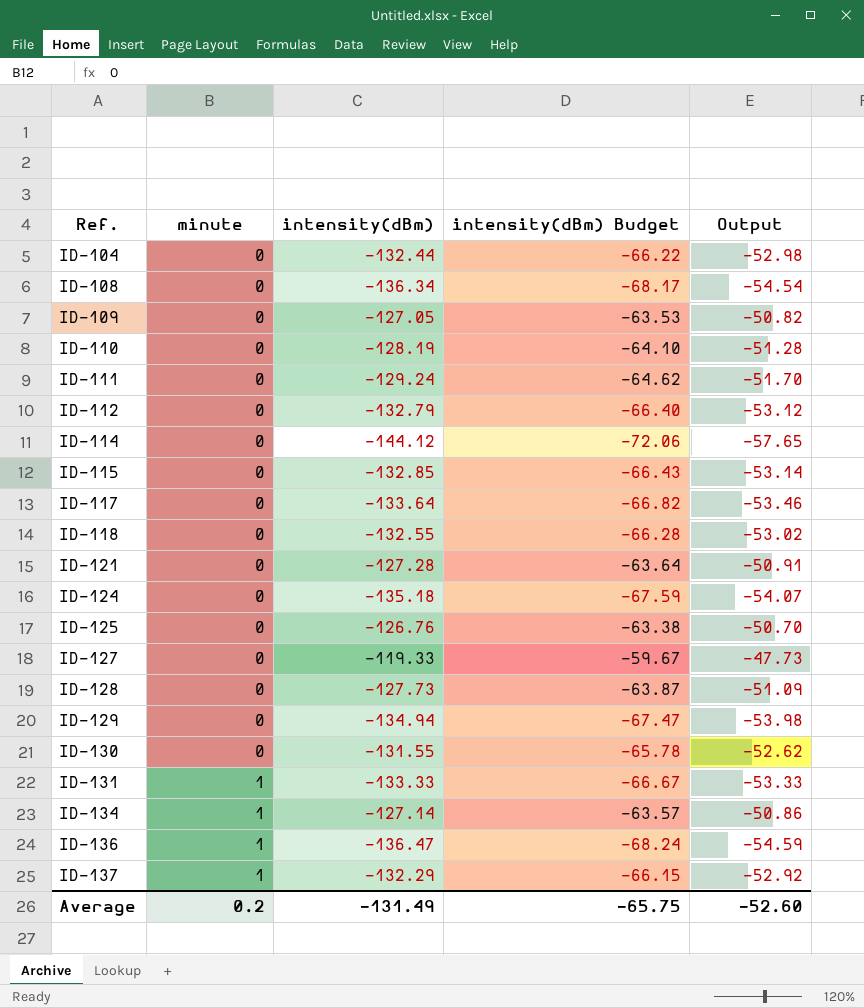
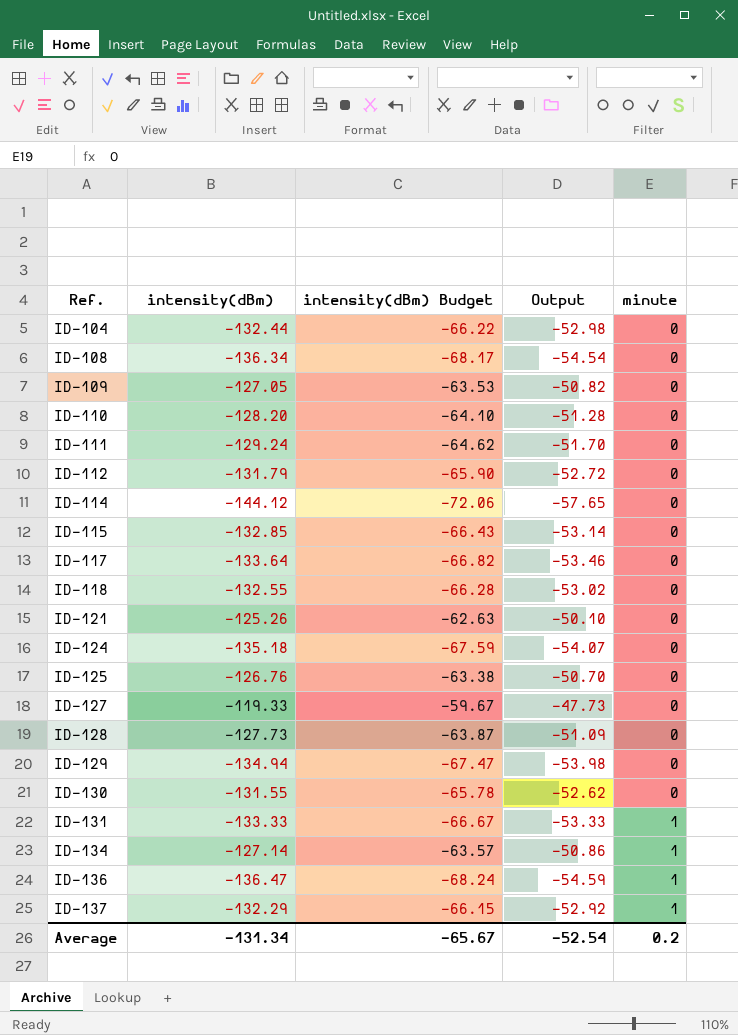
column minute | position: 2 -> 5
ID-110 | intensity(dBm): -128.19 -> -128.20
ID-112 | intensity(dBm): -132.79 -> -131.79
ID-112 | intensity(dBm) Budget: -66.40 -> -65.90
ID-112 | Output: -53.12 -> -52.72
ID-121 | intensity(dBm): -127.28 -> -125.26
ID-121 | intensity(dBm) Budget: -63.64 -> -62.63
ID-121 | Output: -50.91 -> -50.10
Average | intensity(dBm): -131.49 -> -131.34
Average | intensity(dBm) Budget: -65.75 -> -65.67
Average | Output: -52.60 -> -52.54

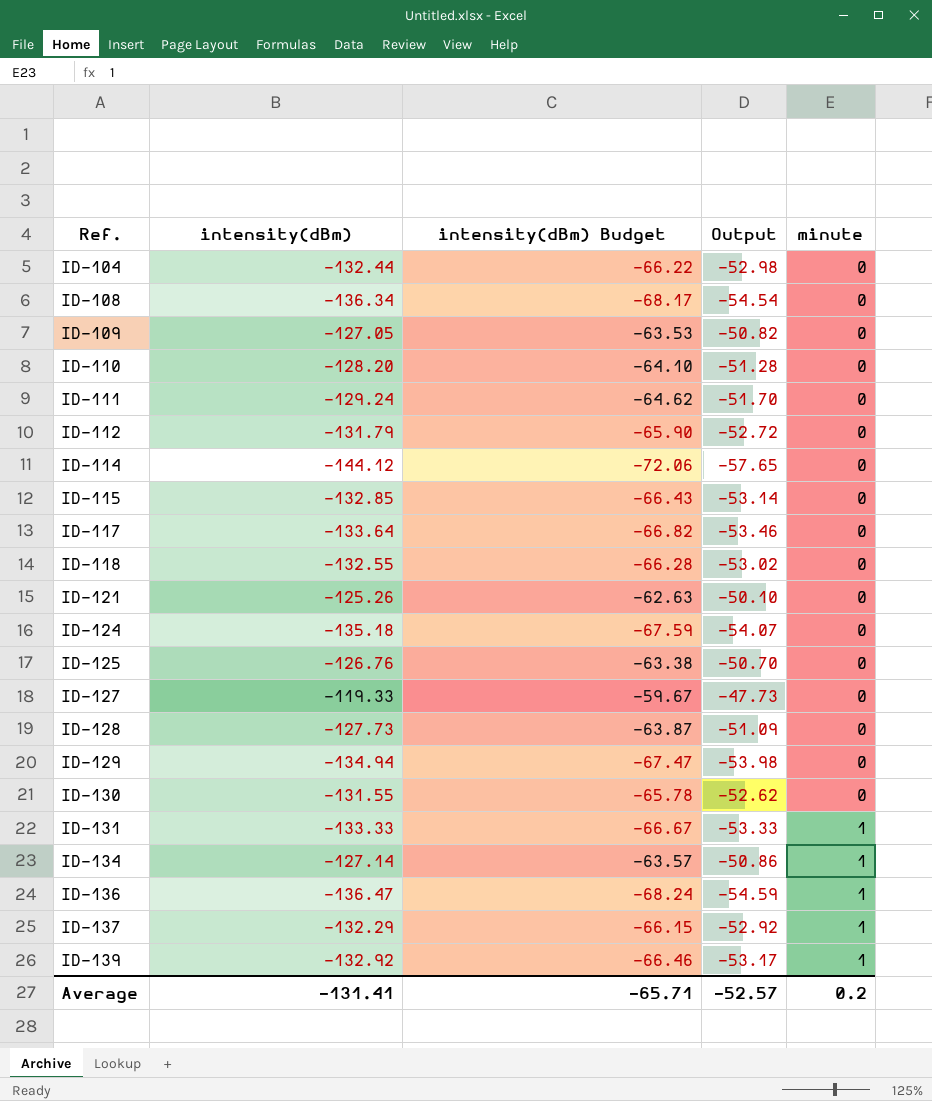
row ID-139: none -> -132.92 | -66.46 | -53.17 | 1
Average | intensity(dBm): -131.34 -> -131.41
Average | intensity(dBm) Budget: -65.67 -> -65.71
Average | Output: -52.54 -> -52.57

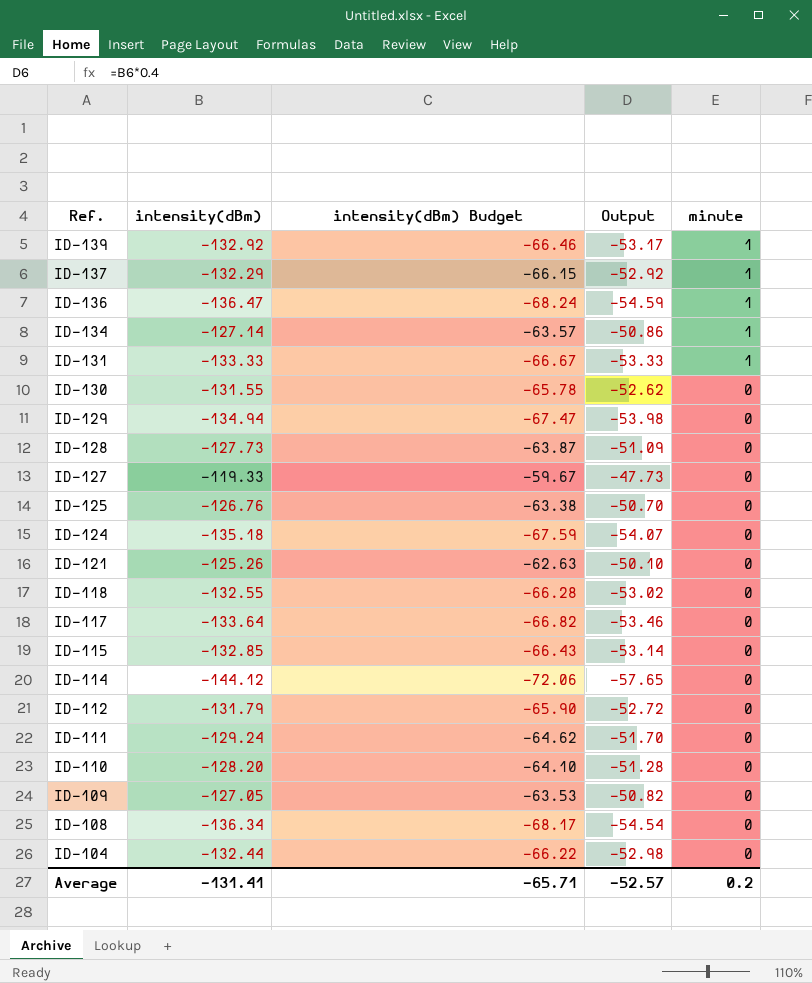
row order: Ref. ascending -> Ref. descending

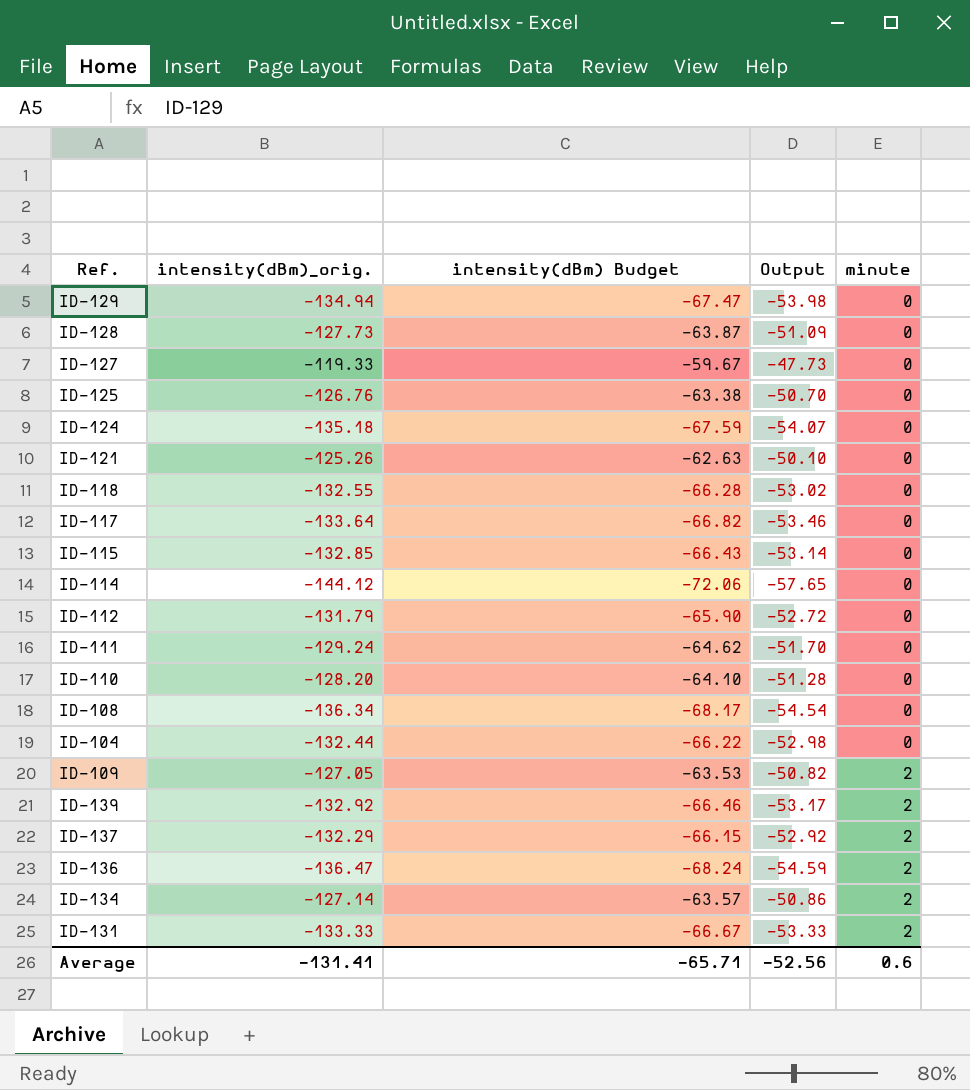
row order: Ref. descending -> minute ascending
column name: intensity(dBm) -> intensity(dBm)_orig.
row ID-130: -131.55 | -65.78 | -52.62 | 0 -> none
ID-109 | minute: 0 -> 2
ID-139 | minute: 1 -> 2
ID-137 | minute: 1 -> 2
ID-136 | minute: 1 -> 2
ID-134 | minute: 1 -> 2
ID-131 | minute: 1 -> 2
Average | Output: -52.57 -> -52.56
Average | minute: 0.2 -> 0.6

